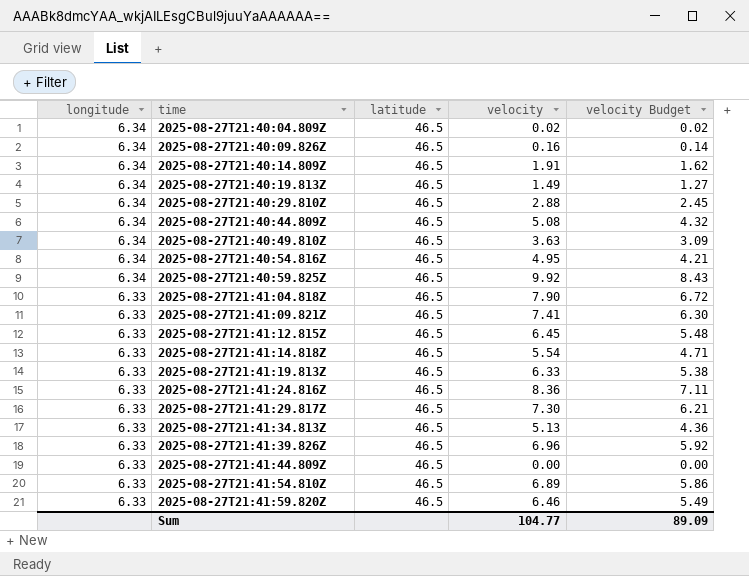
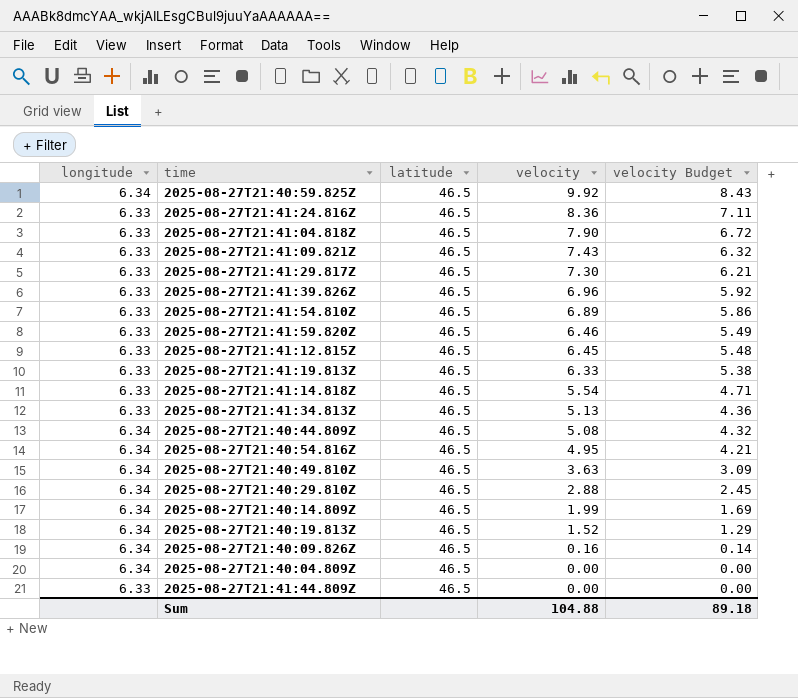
row order: longitude descending -> velocity descending
2025-08-27T21:41:09.821Z | velocity: 7.41 -> 7.43
2025-08-27T21:41:09.821Z | velocity Budget: 6.30 -> 6.32
2025-08-27T21:40:14.809Z | velocity: 1.91 -> 1.99
2025-08-27T21:40:14.809Z | velocity Budget: 1.62 -> 1.69
2025-08-27T21:40:19.813Z | velocity: 1.49 -> 1.52
2025-08-27T21:40:19.813Z | velocity Budget: 1.27 -> 1.29
2025-08-27T21:40:04.809Z | velocity: 0.02 -> 0.00
2025-08-27T21:40:04.809Z | velocity Budget: 0.02 -> 0.00
Sum | velocity: 104.77 -> 104.88
Sum | velocity Budget: 89.09 -> 89.18

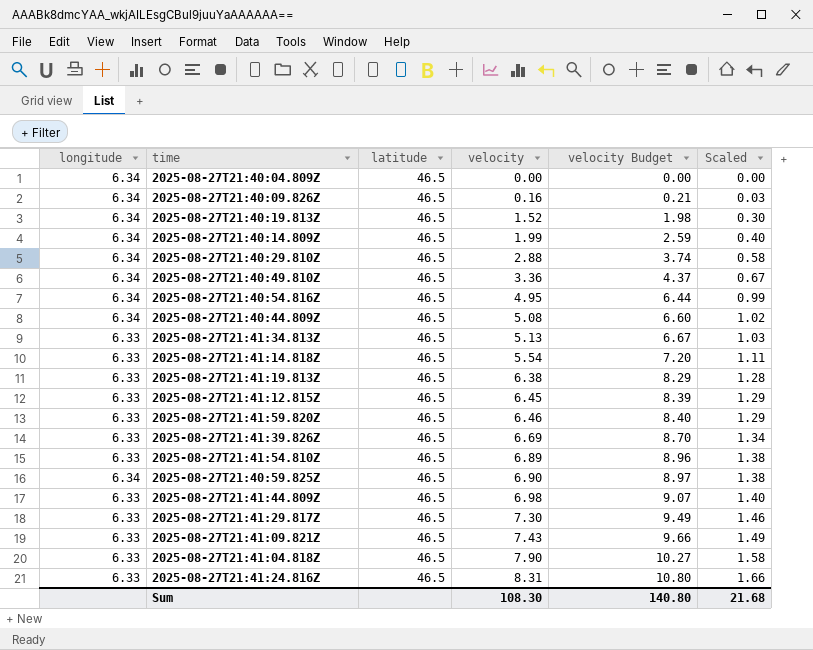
row order: velocity descending -> velocity ascending
column velocity Budget | formula: [velocity] * 0.85 -> [velocity] * 1.3
column Scaled | formula: none -> [velocity] * 0.2
2025-08-27T21:40:49.810Z | velocity: 3.63 -> 3.36
2025-08-27T21:41:19.813Z | velocity: 6.33 -> 6.38
2025-08-27T21:41:39.826Z | velocity: 6.96 -> 6.69
2025-08-27T21:40:59.825Z | velocity: 9.92 -> 6.90
2025-08-27T21:41:44.809Z | velocity: 0.00 -> 6.98
2025-08-27T21:41:24.816Z | velocity: 8.36 -> 8.31
Sum | velocity: 104.88 -> 108.30
Sum | velocity Budget: 89.18 -> 140.80

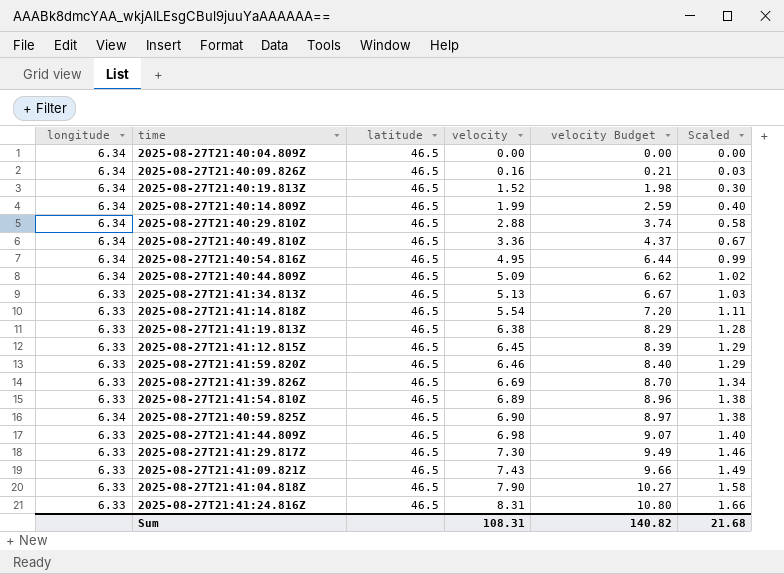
2025-08-27T21:40:44.809Z | velocity: 5.08 -> 5.09
2025-08-27T21:40:44.809Z | velocity Budget: 6.60 -> 6.62
Sum | velocity: 108.30 -> 108.31
Sum | velocity Budget: 140.80 -> 140.82

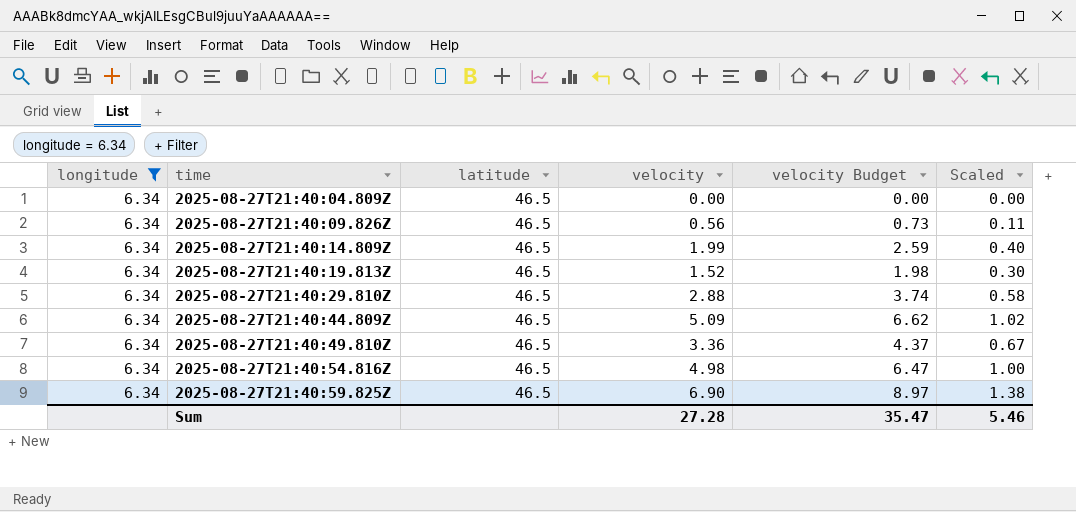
filter: none -> longitude = 6.34
row order: velocity ascending -> time ascending
2025-08-27T21:40:09.826Z | velocity: 0.16 -> 0.56
2025-08-27T21:40:09.826Z | velocity Budget: 0.21 -> 0.73
2025-08-27T21:40:09.826Z | Scaled: 0.03 -> 0.11
2025-08-27T21:40:54.816Z | velocity: 4.95 -> 4.98
2025-08-27T21:40:54.816Z | velocity Budget: 6.44 -> 6.47
2025-08-27T21:40:54.816Z | Scaled: 0.99 -> 1.00
Sum | velocity: 108.31 -> 27.28
Sum | velocity Budget: 140.82 -> 35.47
Sum | Scaled: 21.68 -> 5.46

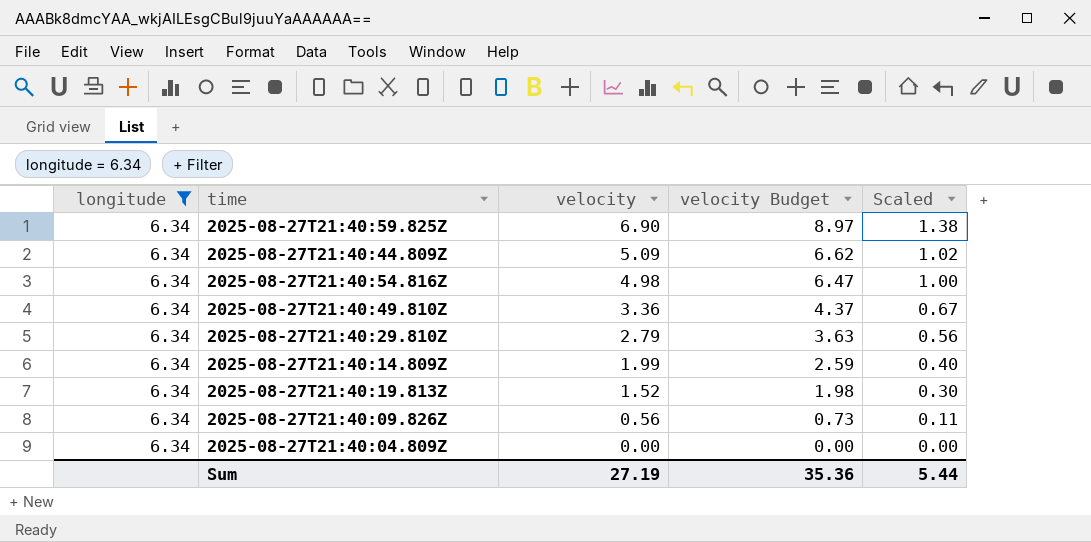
row order: time ascending -> velocity descending
column latitude | position: 3 -> none
2025-08-27T21:40:29.810Z | velocity: 2.88 -> 2.79
2025-08-27T21:40:29.810Z | velocity Budget: 3.74 -> 3.63
2025-08-27T21:40:29.810Z | Scaled: 0.58 -> 0.56
Sum | velocity: 27.28 -> 27.19
Sum | velocity Budget: 35.47 -> 35.36
Sum | Scaled: 5.46 -> 5.44

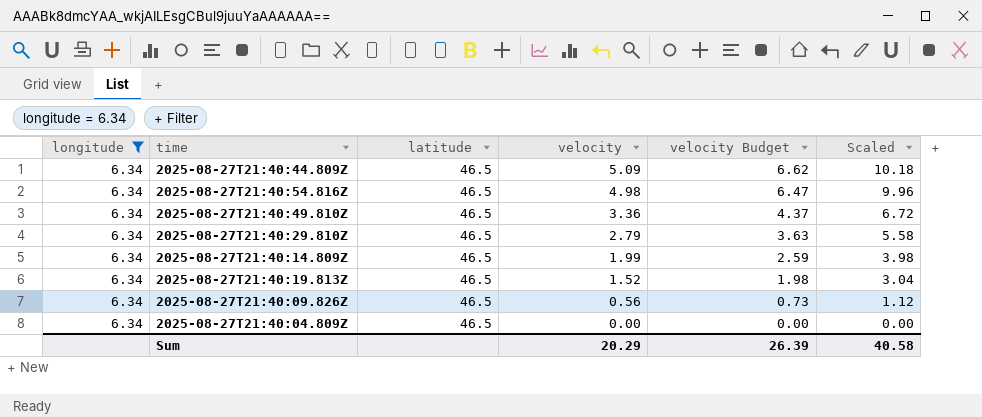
column latitude | position: none -> 3
column Scaled | formula: [velocity] * 0.2 -> [velocity] * 2
row 2025-08-27T21:40:59.825Z: 6.34 | 6.90 | 8.97 | 1.38 -> none
Sum | velocity: 27.19 -> 20.29
Sum | velocity Budget: 35.36 -> 26.39
Sum | Scaled: 5.44 -> 40.58

